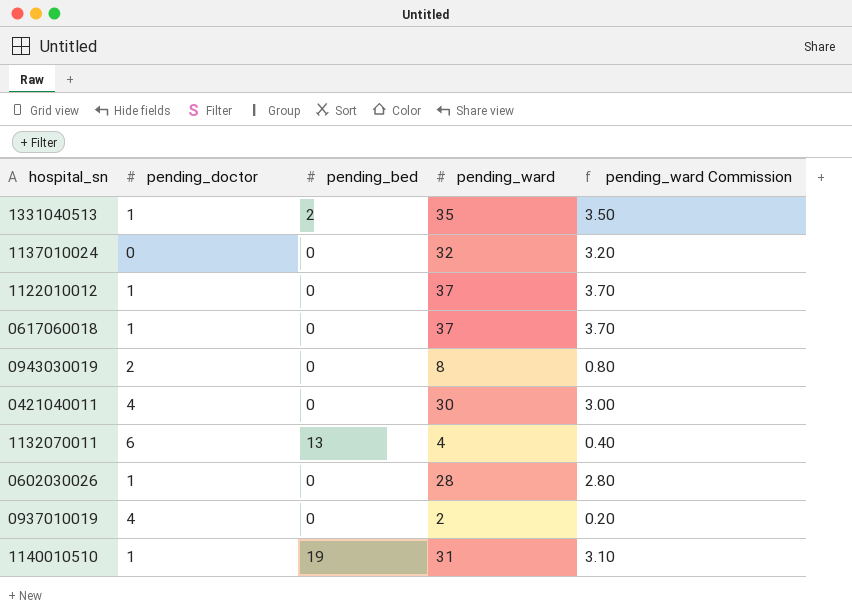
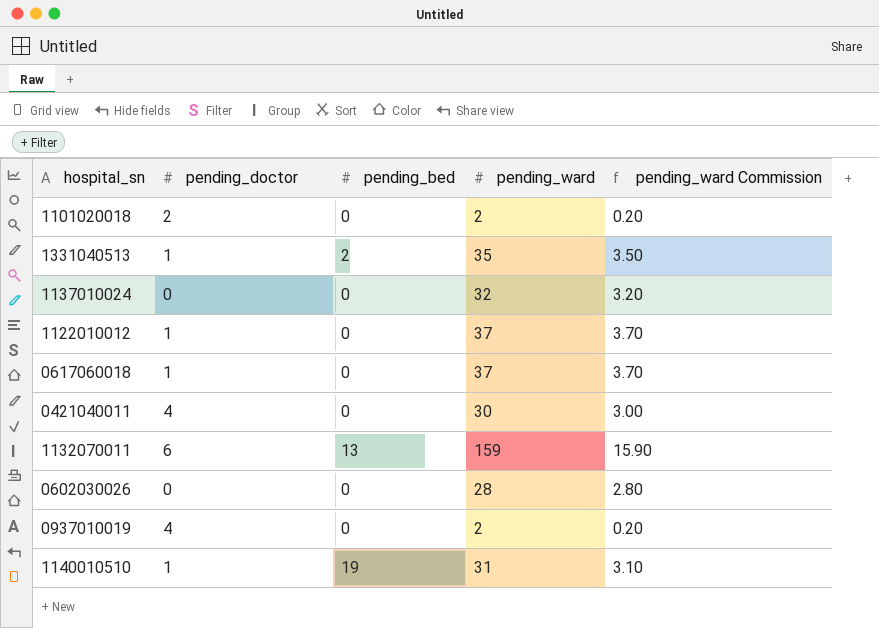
row 0943030019: 2 | 0 | 8 | 0.80 -> none
row 1101020018: none -> 2 | 0 | 2 | 0.20
1132070011 | pending_ward: 4 -> 159
1132070011 | pending_ward Commission: 0.40 -> 15.90
0602030026 | pending_doctor: 1 -> 0

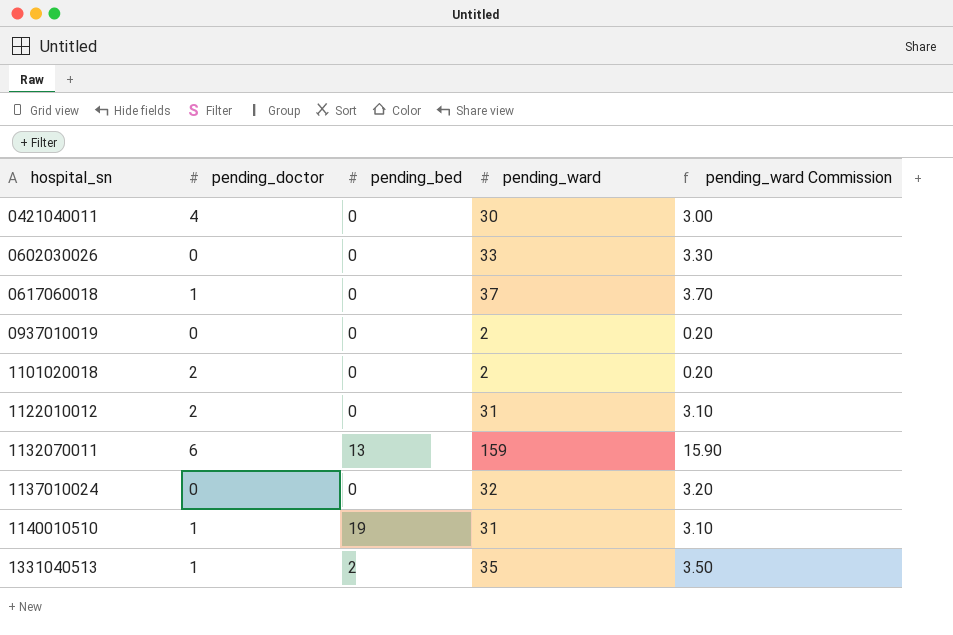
row order: none -> hospital_sn ascending
0602030026 | pending_ward: 28 -> 33
0602030026 | pending_ward Commission: 2.80 -> 3.30
0937010019 | pending_doctor: 4 -> 0
1122010012 | pending_doctor: 1 -> 2
1122010012 | pending_ward: 37 -> 31
1122010012 | pending_ward Commission: 3.70 -> 3.10

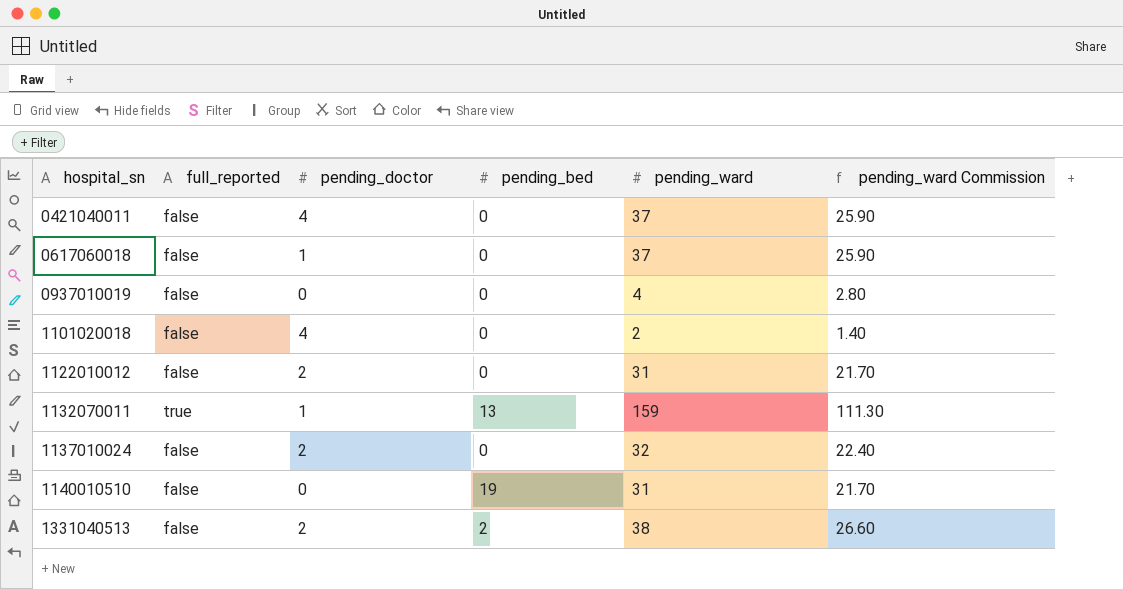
column full_reported | position: none -> 2
column pending_ward Commission | formula: [pending_ward] * 0.1 -> [pending_ward] * 0.7
row 0602030026: 0 | 0 | 33 | 3.30 -> none
0421040011 | pending_ward: 30 -> 37
0937010019 | pending_ward: 2 -> 4
1101020018 | pending_doctor: 2 -> 4
1132070011 | pending_doctor: 6 -> 1
1137010024 | pending_doctor: 0 -> 2
1140010510 | pending_doctor: 1 -> 0
1331040513 | pending_doctor: 1 -> 2
1331040513 | pending_ward: 35 -> 38

